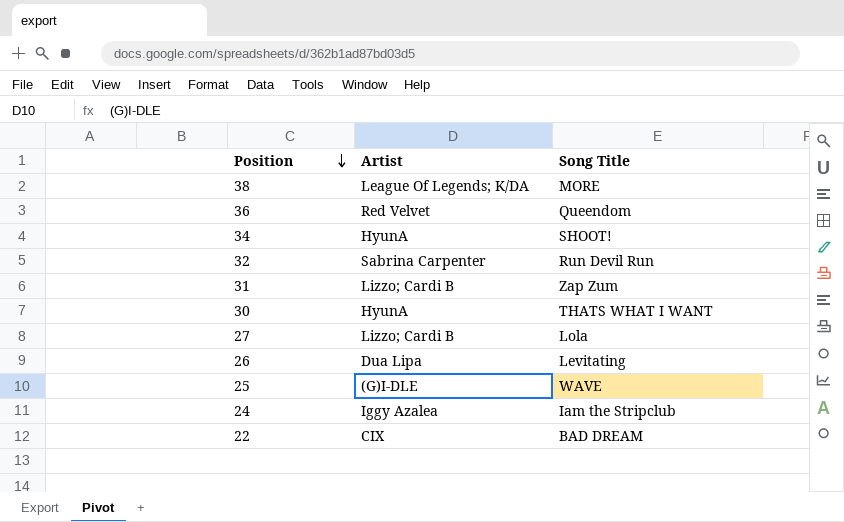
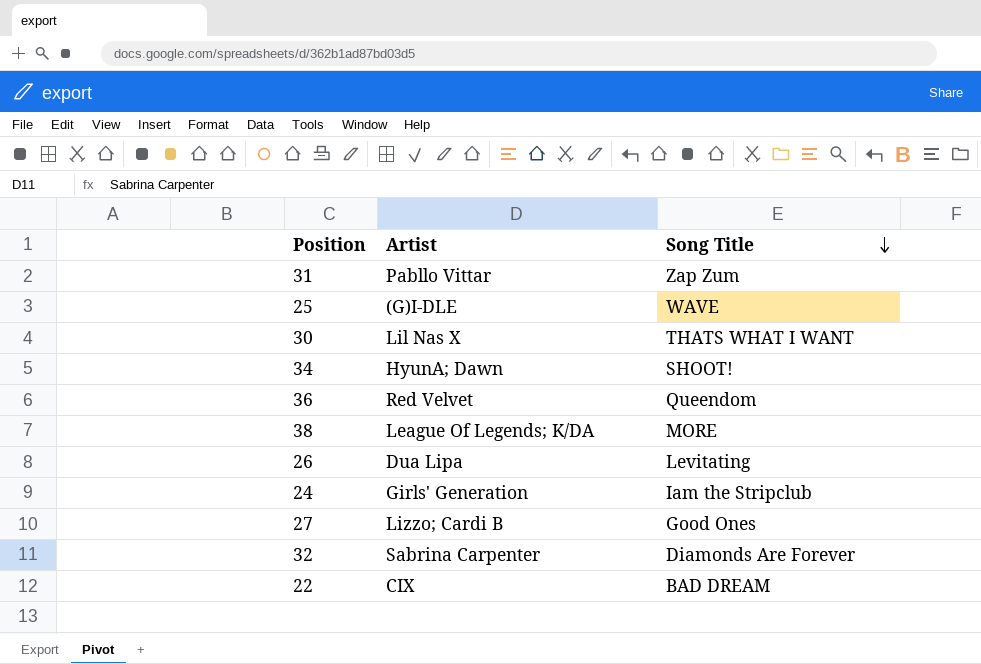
row order: Position descending -> Song Title descending
31 | Artist: Lizzo; Cardi B -> Pabllo Vittar
30 | Artist: HyunA -> Lil Nas X
34 | Artist: HyunA -> HyunA; Dawn
24 | Artist: Iggy Azalea -> Girls' Generation
27 | Song Title: Lola -> Good Ones
32 | Song Title: Run Devil Run -> Diamonds Are Forever

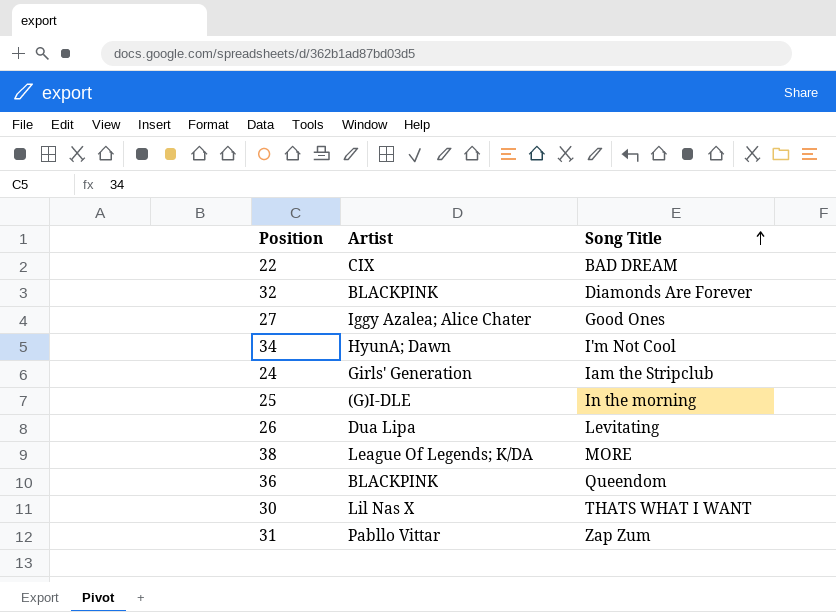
row order: Song Title descending -> Song Title ascending
32 | Artist: Sabrina Carpenter -> BLACKPINK
27 | Artist: Lizzo; Cardi B -> Iggy Azalea; Alice Chater
34 | Song Title: SHOOT! -> I'm Not Cool
25 | Song Title: WAVE -> In the morning
36 | Artist: Red Velvet -> BLACKPINK

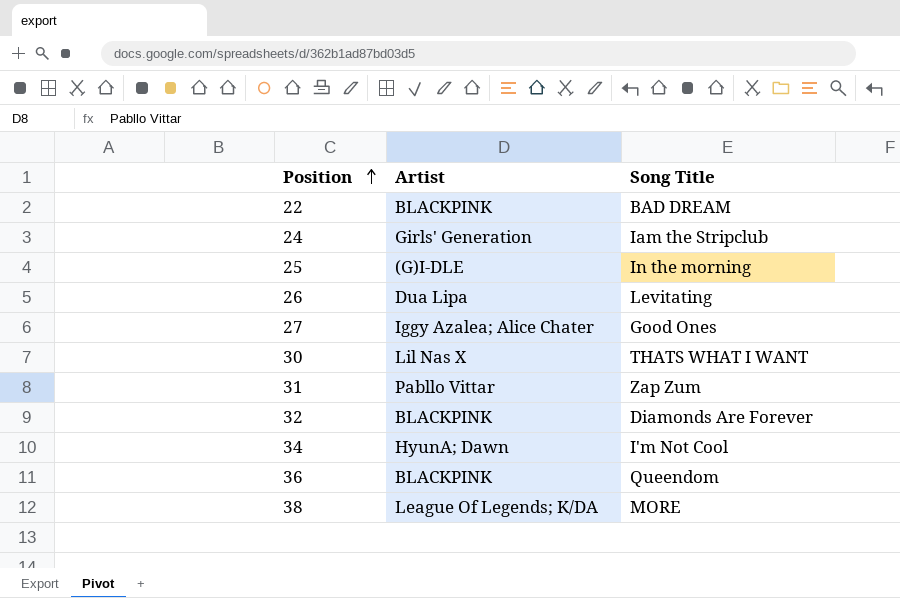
row order: Song Title ascending -> Position ascending
22 | Artist: CIX -> BLACKPINK

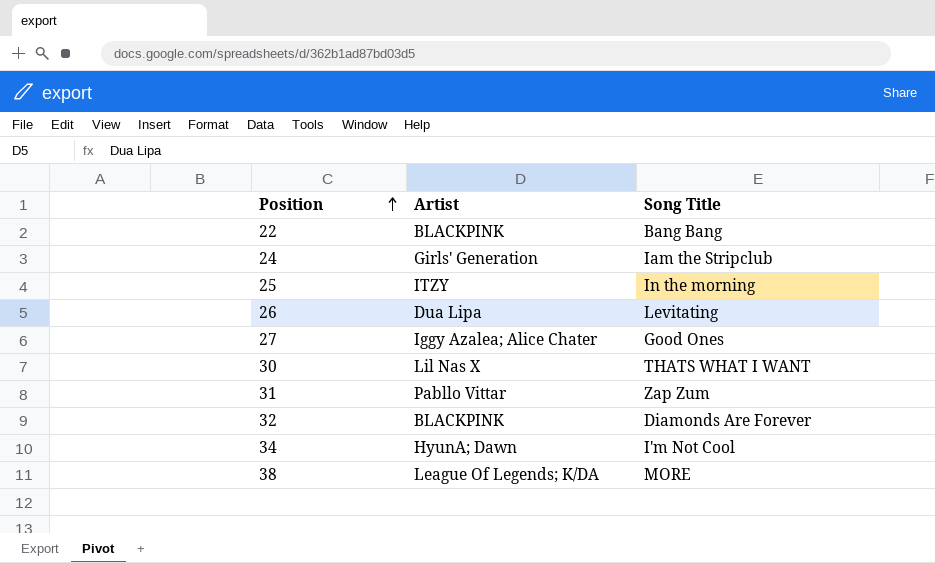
row 36: BLACKPINK | Queendom -> none
22 | Song Title: BAD DREAM -> Bang Bang
25 | Artist: (G)I-DLE -> ITZY

